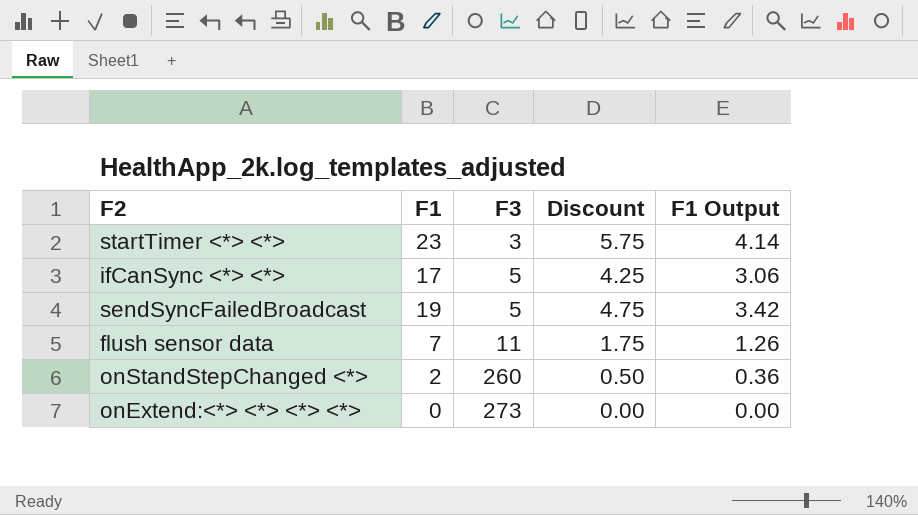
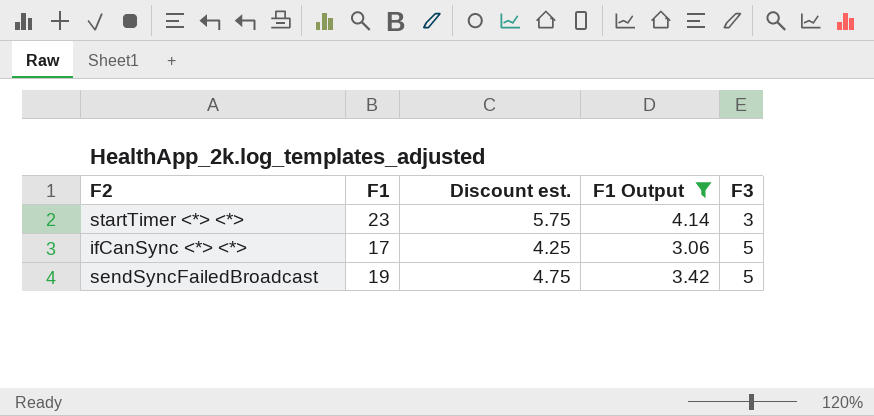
filter: none -> F1 Output >= 3.06
column name: Discount -> Discount est.
column F3 | position: 3 -> 5

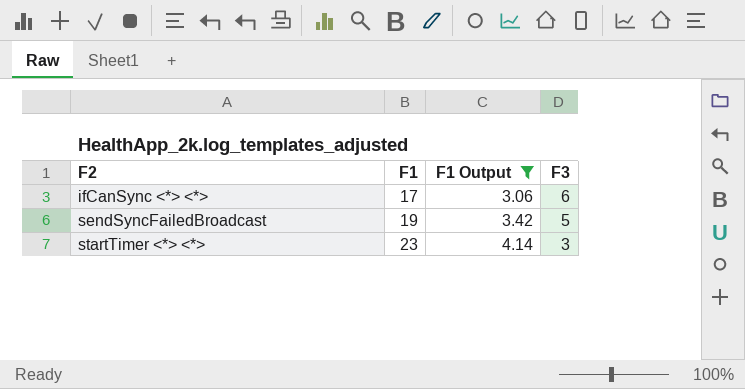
row order: F3 ascending -> F2 ascending
column Discount est. | formula: [F1] * 0.25 -> none
ifCanSync <*> <*> | F3: 5 -> 6

